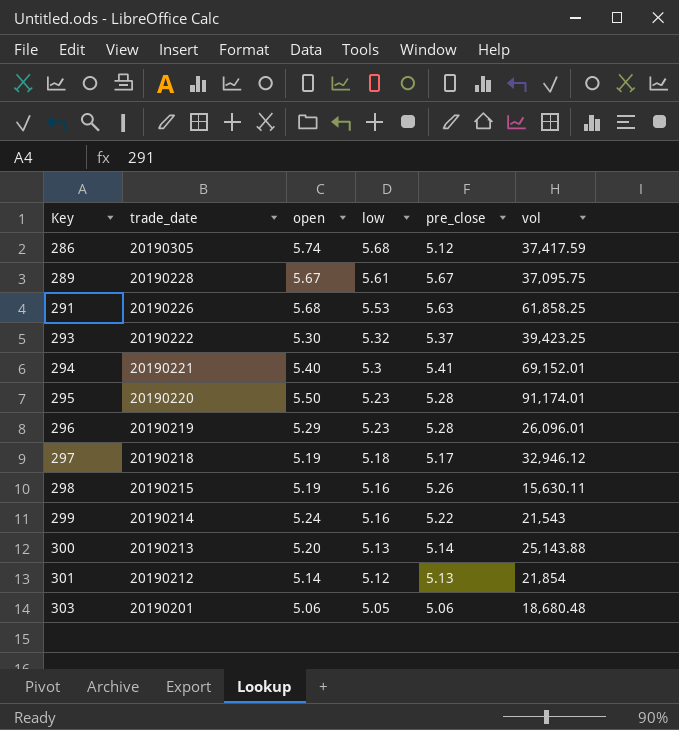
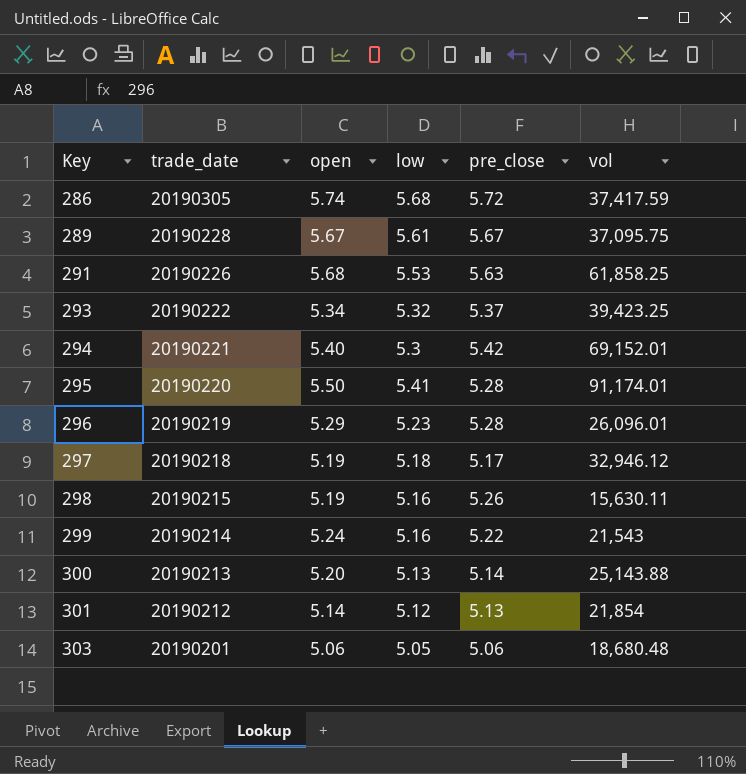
286 | pre_close: 5.12 -> 5.72
293 | open: 5.30 -> 5.34
294 | pre_close: 5.41 -> 5.42
295 | low: 5.23 -> 5.41

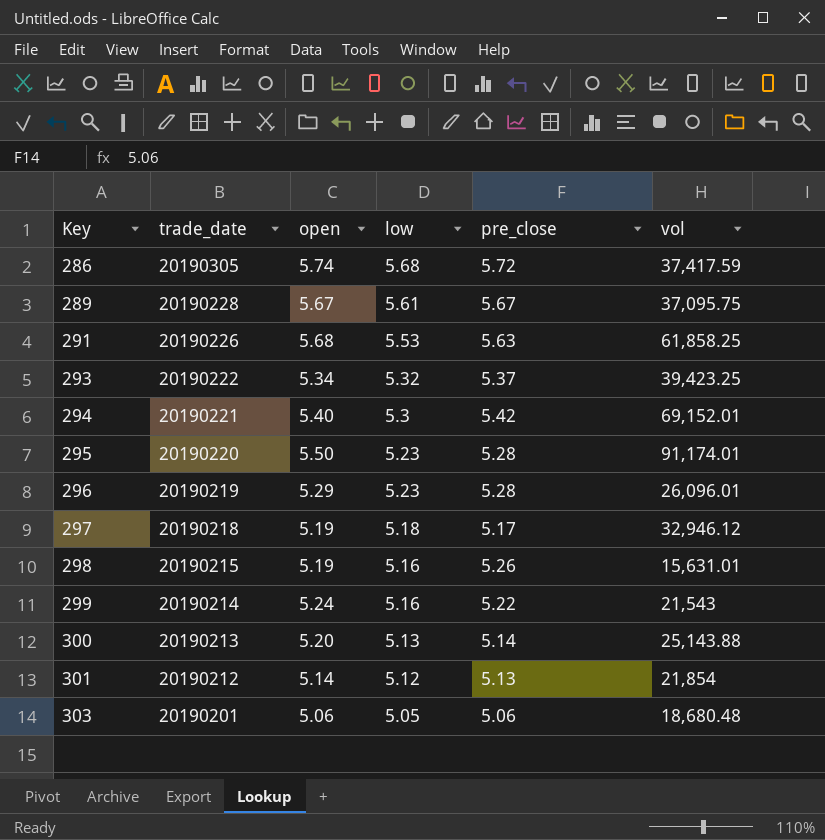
295 | low: 5.41 -> 5.23
298 | vol: 15,630.11 -> 15,631.01

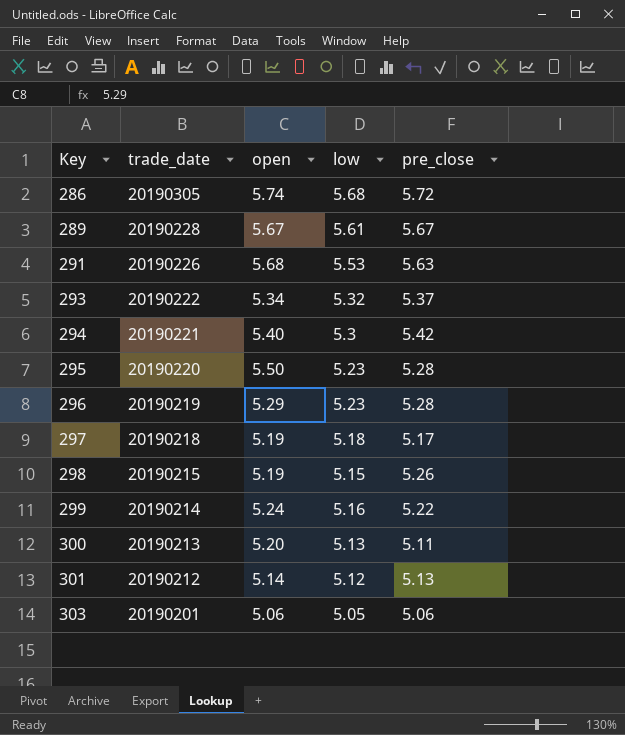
column vol | position: 6 -> none
298 | low: 5.16 -> 5.15
300 | pre_close: 5.14 -> 5.11

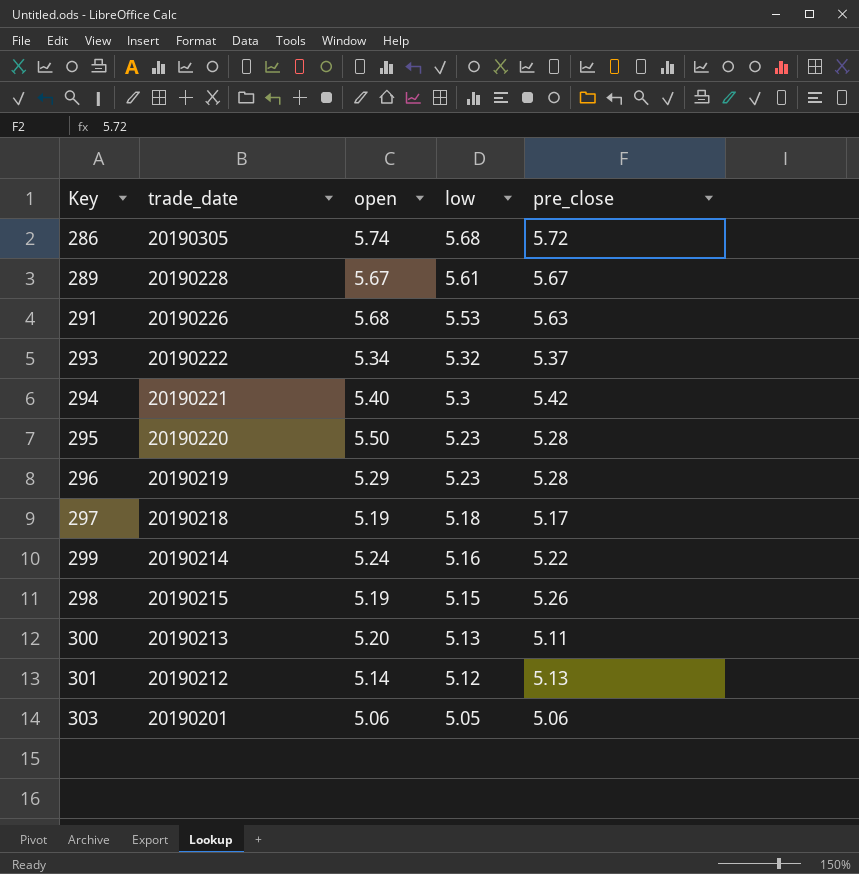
row order: Key ascending -> low descending

